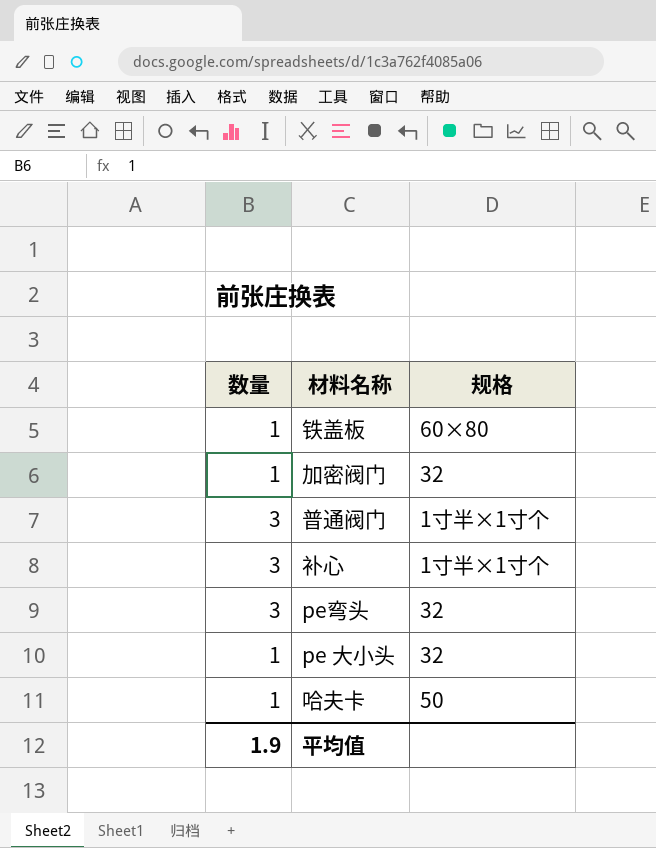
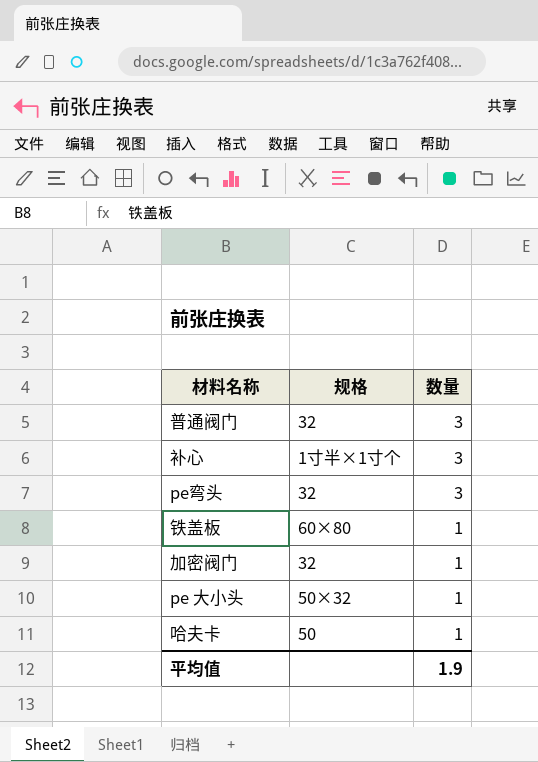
row order: none -> 数量 descending
column 数量 | position: 1 -> 3
普通阀门 | 规格: 1寸半×1寸个 -> 32
pe 大小头 | 规格: 32 -> 50×32

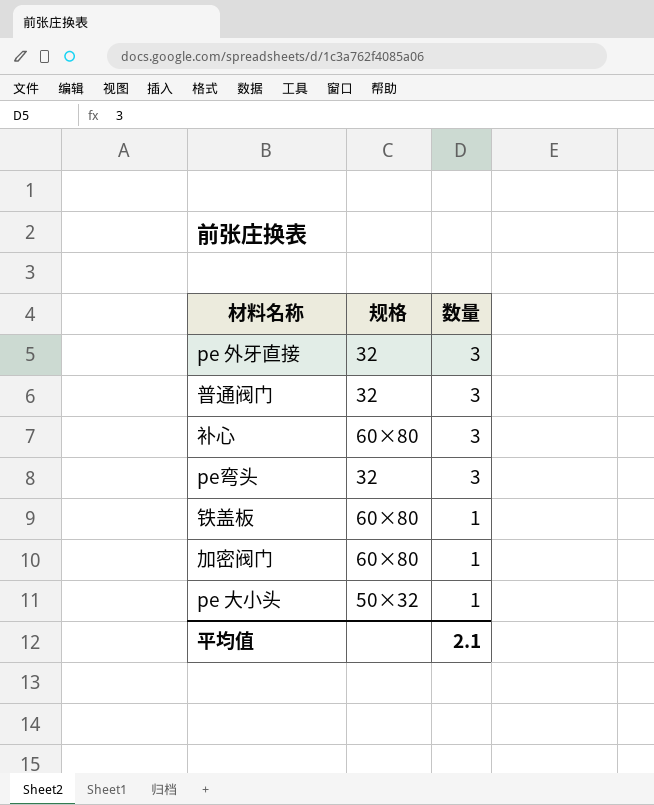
row 哈夫卡: 50 | 1 -> none
row pe 外牙直接: none -> 32 | 3
补心 | 规格: 1寸半×1寸个 -> 60×80
加密阀门 | 规格: 32 -> 60×80
平均值 | 数量: 1.9 -> 2.1

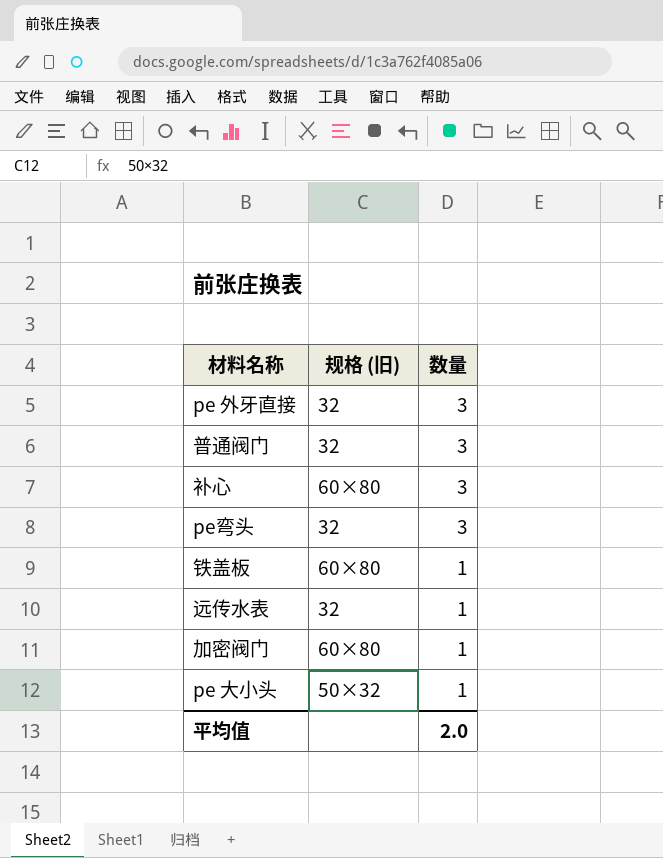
column name: 规格 -> 规格 (旧)
row 远传水表: none -> 32 | 1
平均值 | 数量: 2.1 -> 2.0

